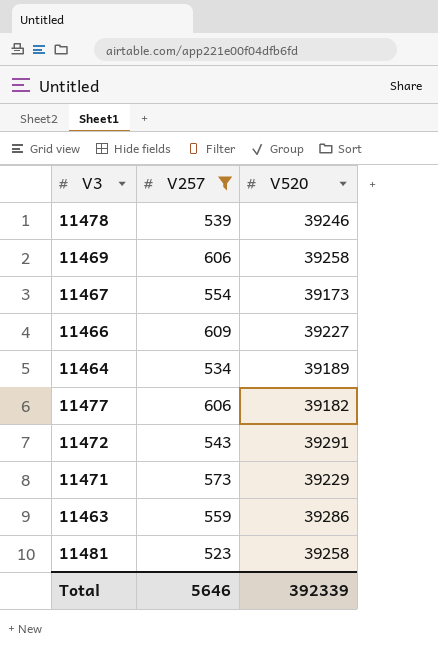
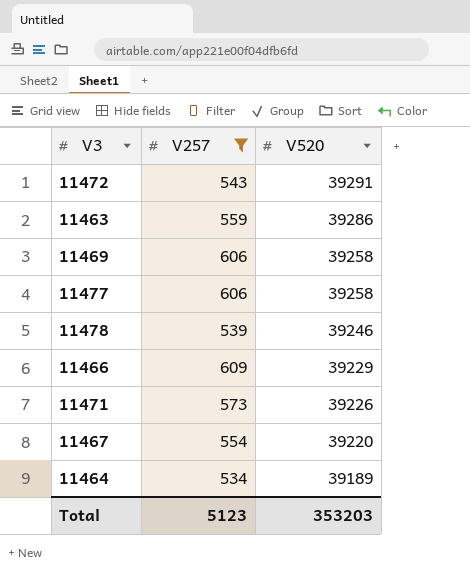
row order: none -> V520 descending
row 11481: 523 | 39258 -> none
11477 | V520: 39182 -> 39258
11466 | V520: 39227 -> 39229
11471 | V520: 39229 -> 39226
11467 | V520: 39173 -> 39220
Total | V257: 5646 -> 5123
Total | V520: 392339 -> 353203

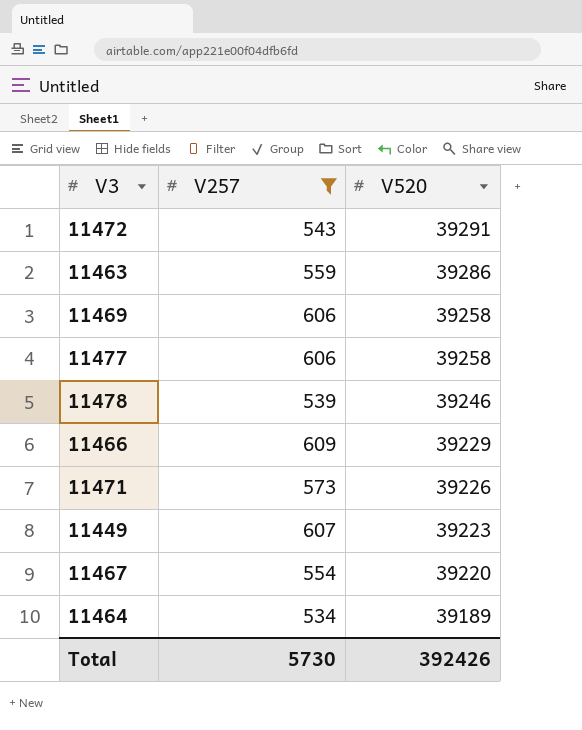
row 11449: none -> 607 | 39223
Total | V257: 5123 -> 5730
Total | V520: 353203 -> 392426

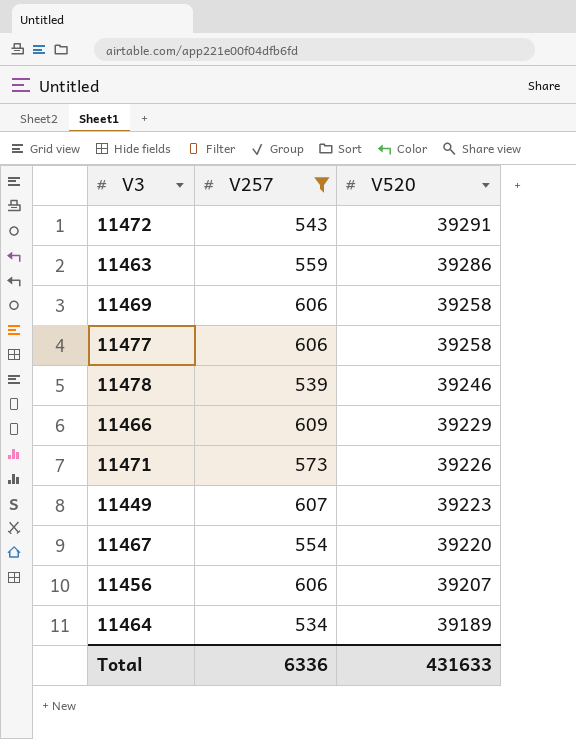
row 11456: none -> 606 | 39207
Total | V257: 5730 -> 6336
Total | V520: 392426 -> 431633

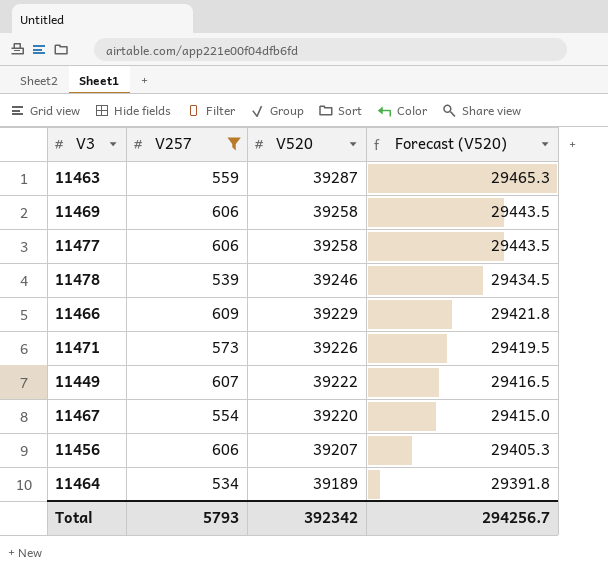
column Forecast (V520) | formula: none -> [V520] * 0.75
row 11472: 543 | 39291 -> none
11463 | V520: 39286 -> 39287
11449 | V520: 39223 -> 39222
Total | V257: 6336 -> 5793
Total | V520: 431633 -> 392342

